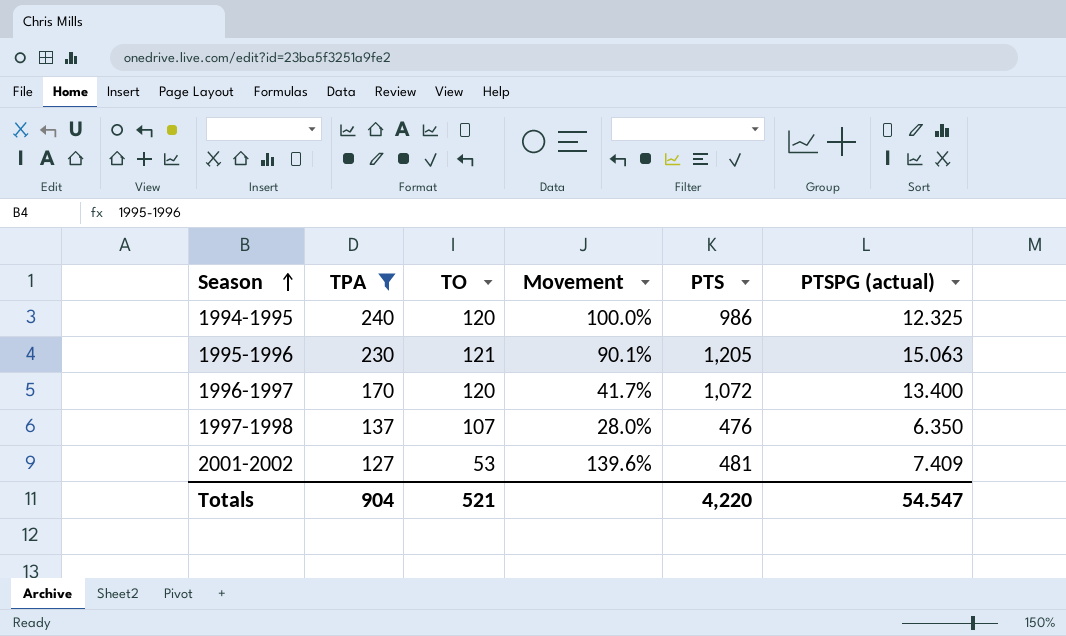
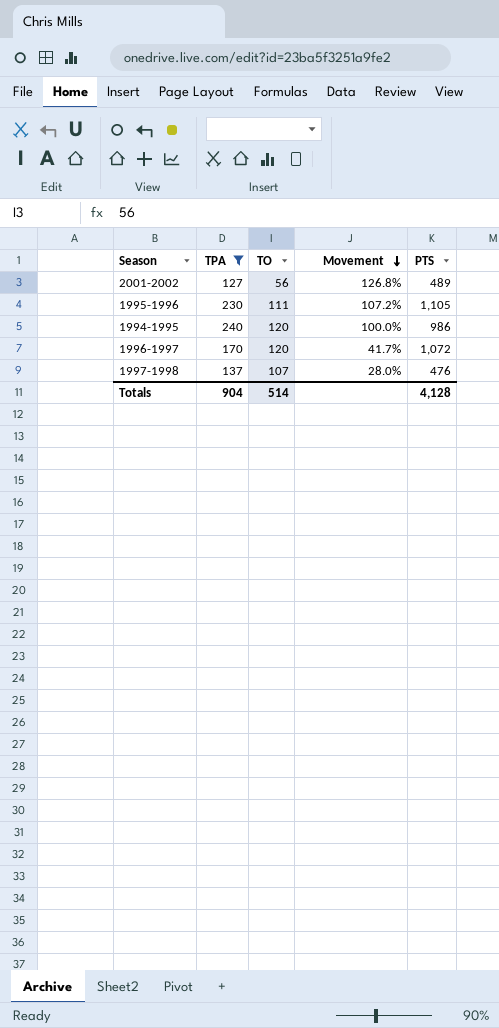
row order: Season ascending -> Movement descending
column PTSPG (actual) | position: 6 -> none
2001-2002 | TO: 53 -> 56
2001-2002 | Movement: 139.6% -> 126.8%
2001-2002 | PTS: 481 -> 489
1995-1996 | TO: 121 -> 111
1995-1996 | Movement: 90.1% -> 107.2%
1995-1996 | PTS: 1,205 -> 1,105
Totals | TO: 521 -> 514
Totals | PTS: 4,220 -> 4,128

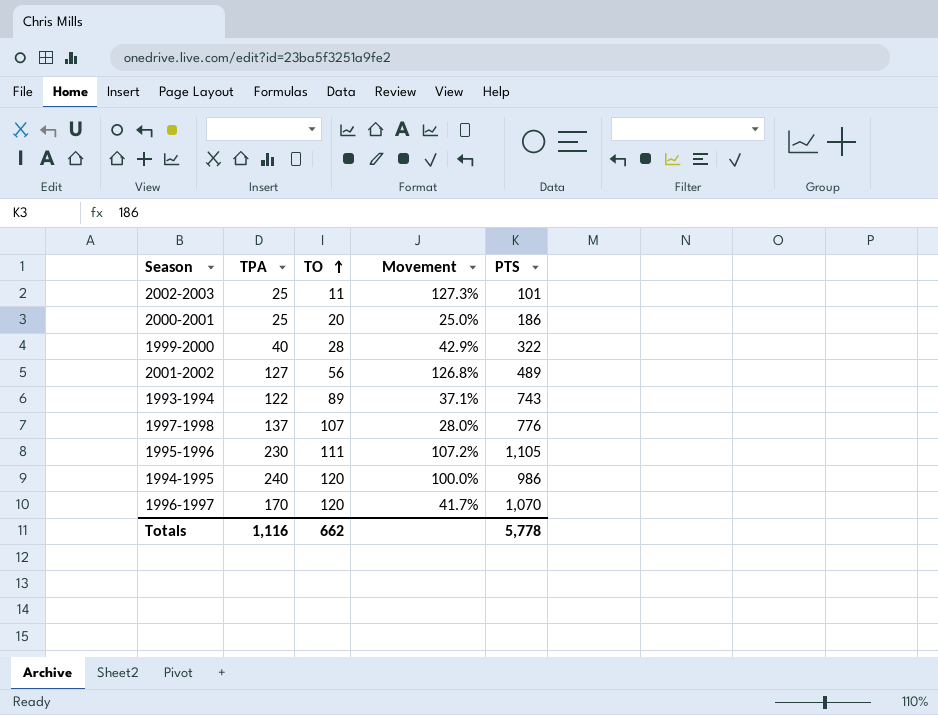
filter: TPA >= 127 -> none
row order: Movement descending -> TO ascending
1997-1998 | PTS: 476 -> 776
1996-1997 | PTS: 1,072 -> 1,070
Totals | TPA: 904 -> 1,116
Totals | TO: 514 -> 662
Totals | PTS: 4,128 -> 5,778

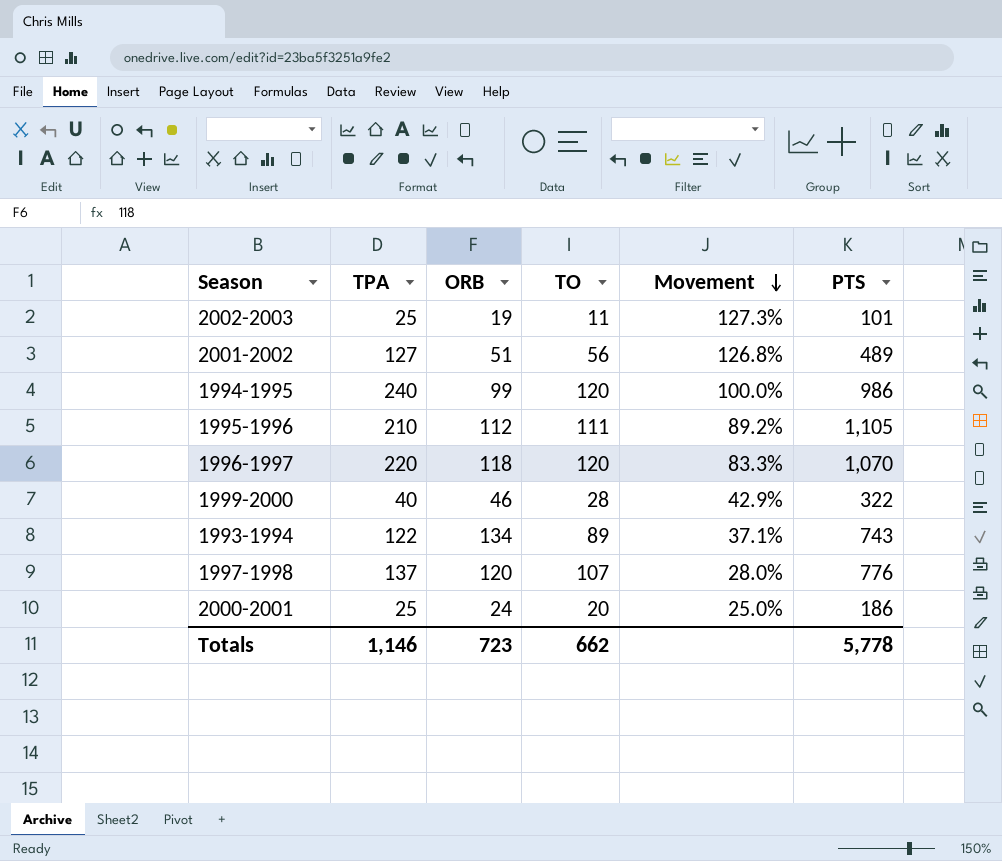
row order: TO ascending -> Movement descending
column ORB | position: none -> 3
1995-1996 | TPA: 230 -> 210
1995-1996 | Movement: 107.2% -> 89.2%
1996-1997 | TPA: 170 -> 220
1996-1997 | Movement: 41.7% -> 83.3%
Totals | TPA: 1,116 -> 1,146

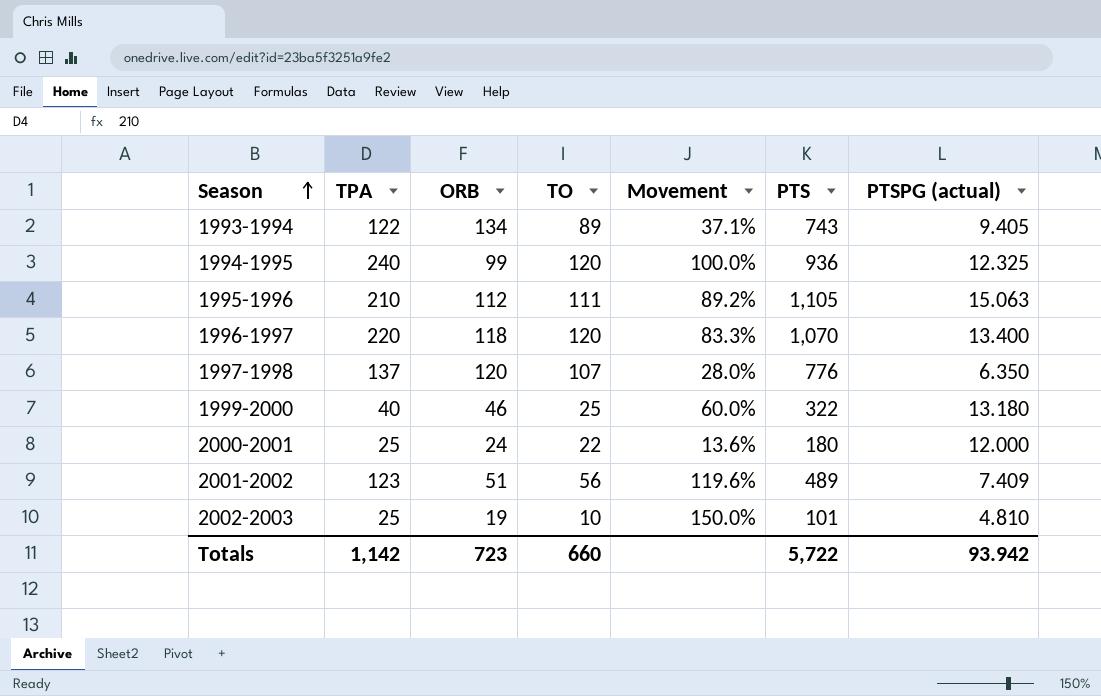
row order: Movement descending -> Season ascending
column PTSPG (actual) | position: none -> 7
1994-1995 | PTS: 986 -> 936
1999-2000 | TO: 28 -> 25
1999-2000 | Movement: 42.9% -> 60.0%
2000-2001 | TO: 20 -> 22
2000-2001 | Movement: 25.0% -> 13.6%
2000-2001 | PTS: 186 -> 180
2001-2002 | TPA: 127 -> 123
2001-2002 | Movement: 126.8% -> 119.6%
2002-2003 | TO: 11 -> 10
2002-2003 | Movement: 127.3% -> 150.0%
Totals | TPA: 1,146 -> 1,142
Totals | TO: 662 -> 660
Totals | PTS: 5,778 -> 5,722

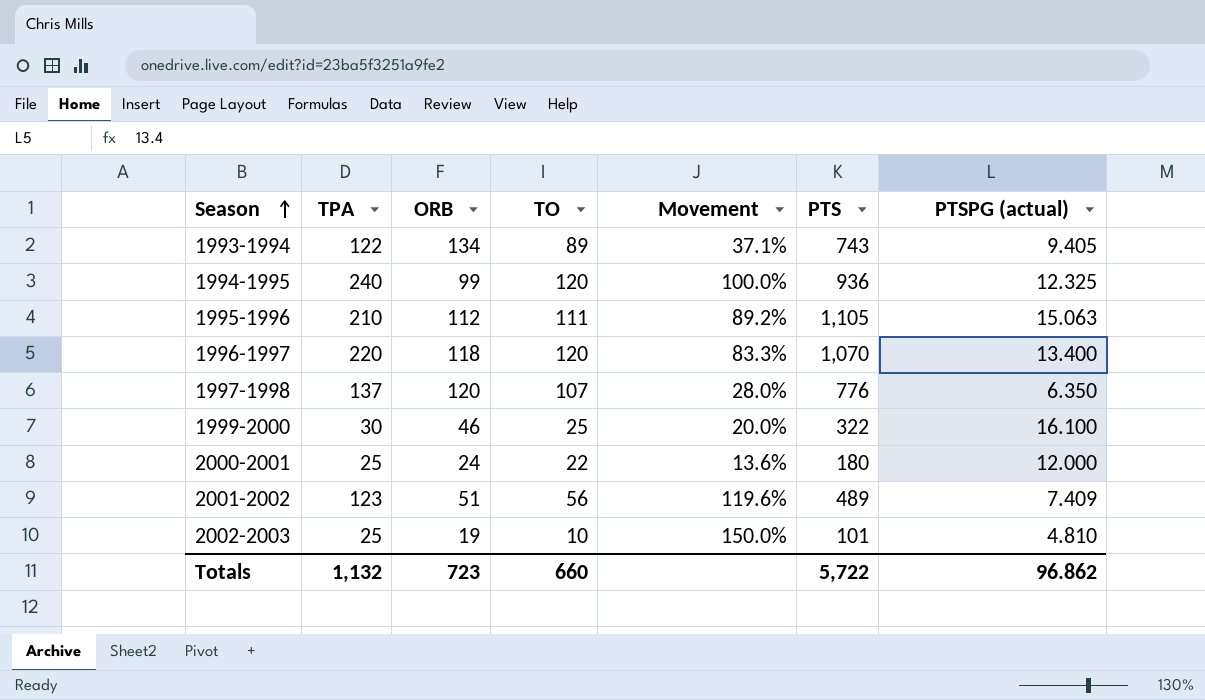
1999-2000 | TPA: 40 -> 30
1999-2000 | Movement: 60.0% -> 20.0%
1999-2000 | PTSPG (actual): 13.180 -> 16.100
Totals | TPA: 1,142 -> 1,132
Totals | PTSPG (actual): 93.942 -> 96.862

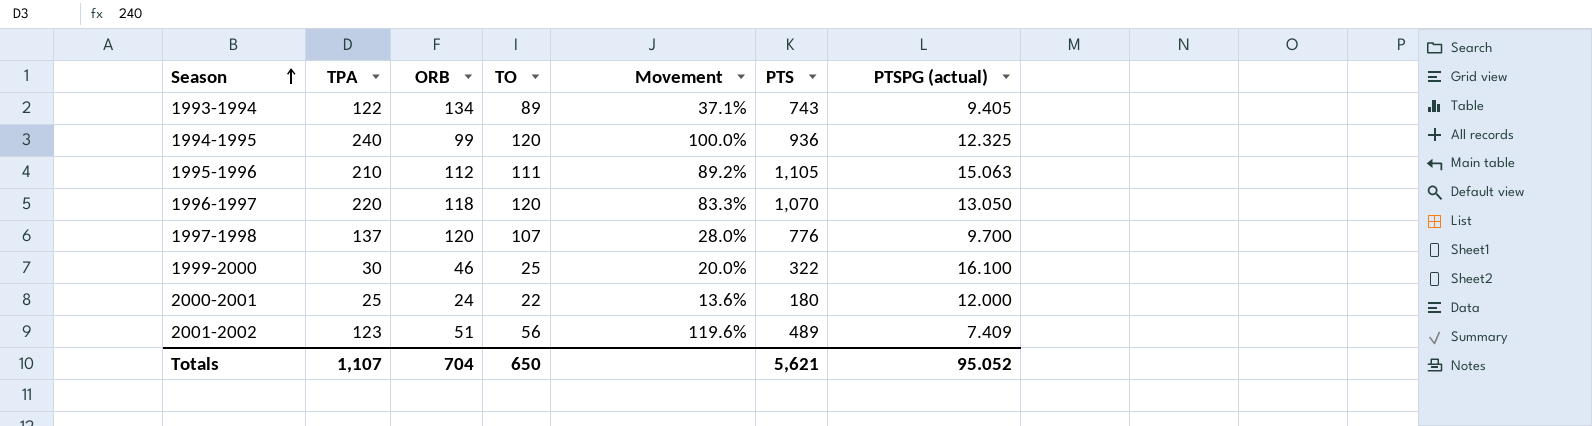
row 2002-2003: 25 | 19 | 10 | 150.0% | 101 | 4.810 -> none
1996-1997 | PTSPG (actual): 13.400 -> 13.050
1997-1998 | PTSPG (actual): 6.350 -> 9.700
Totals | TPA: 1,132 -> 1,107
Totals | ORB: 723 -> 704
Totals | TO: 660 -> 650
Totals | PTS: 5,722 -> 5,621
Totals | PTSPG (actual): 96.862 -> 95.052

